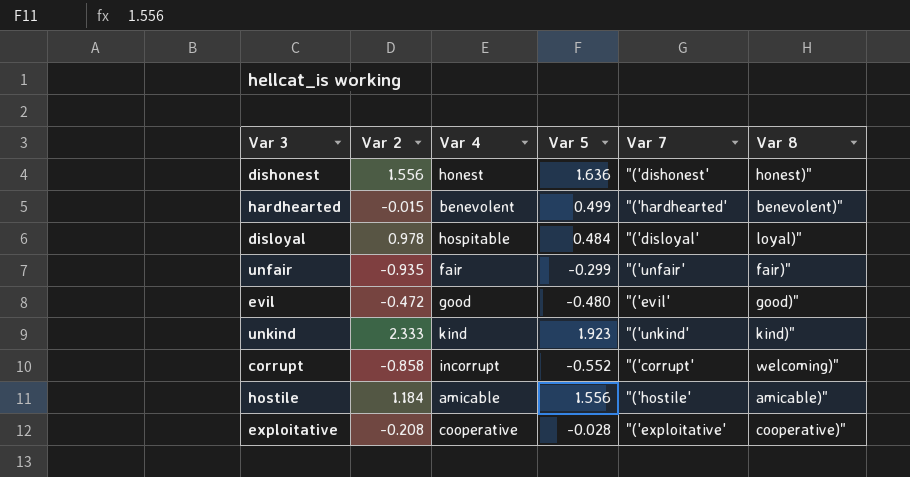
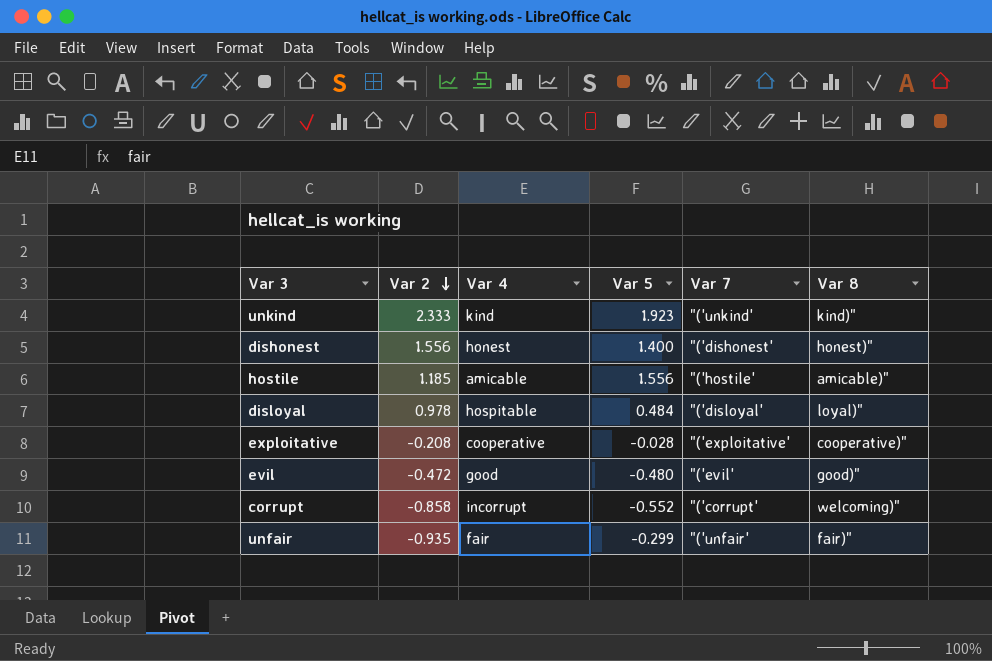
row order: none -> Var 2 descending
row hardhearted: -0.015 | benevolent | 0.499 | "('hardhearted' | benevolent)" -> none
dishonest | Var 5: 1.636 -> 1.400
hostile | Var 2: 1.184 -> 1.185

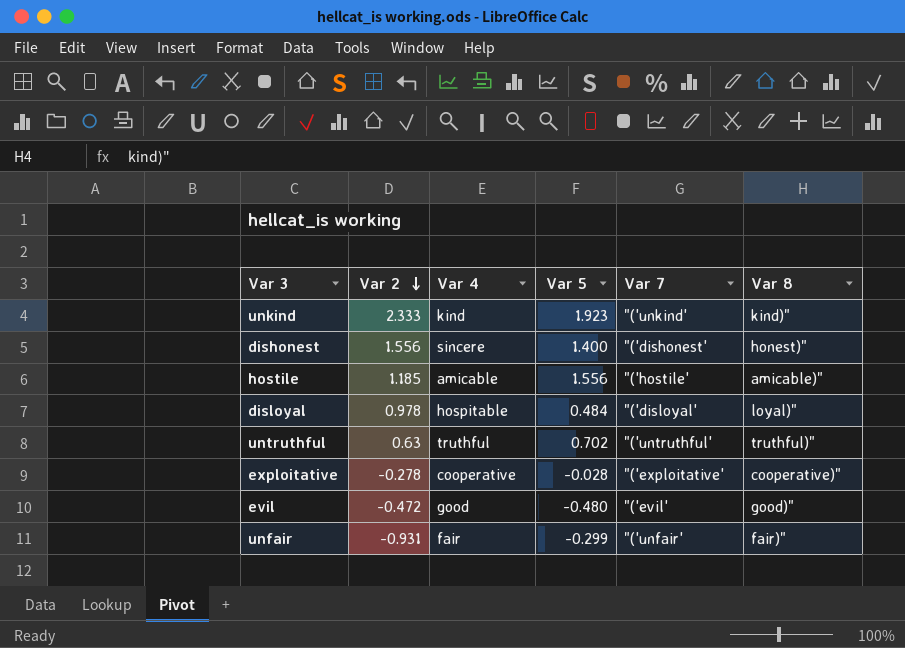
row corrupt: -0.858 | incorrupt | -0.552 | "('corrupt' | welcoming)" -> none
dishonest | Var 4: honest -> sincere
row untruthful: none -> 0.63 | truthful | 0.702 | "('untruthful' | truthful)"
exploitative | Var 2: -0.208 -> -0.278
unfair | Var 2: -0.935 -> -0.931

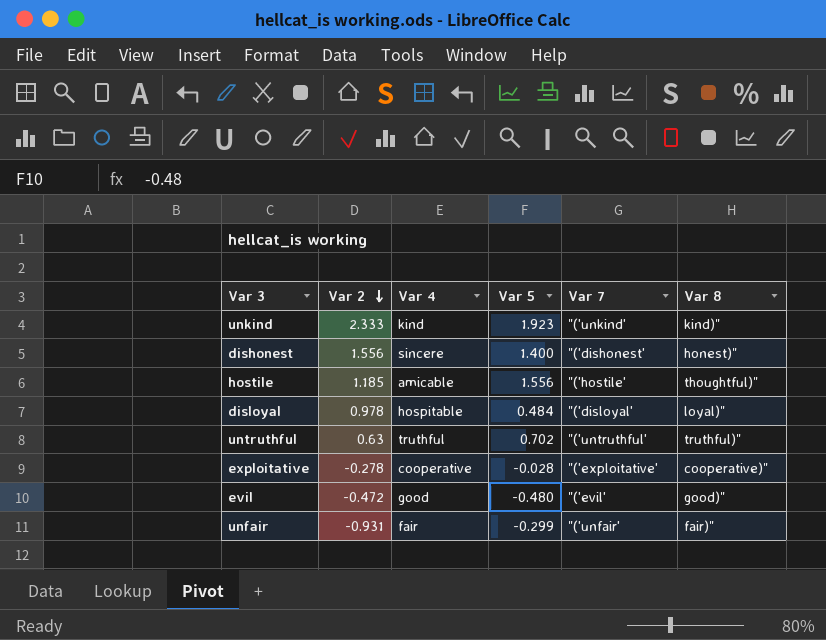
hostile | Var 8: amicable)" -> thoughtful)"

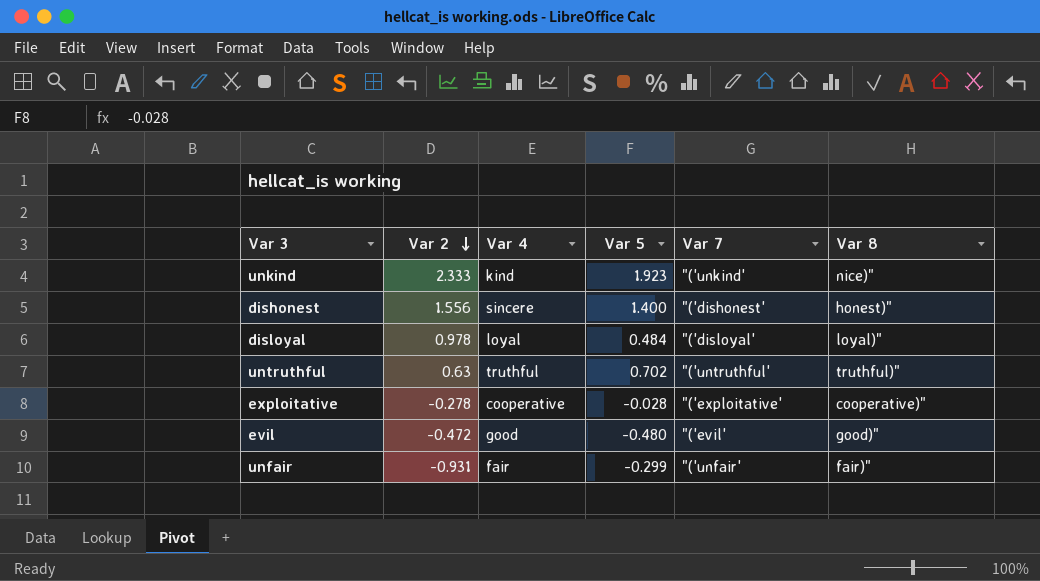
row hostile: 1.185 | amicable | 1.556 | "('hostile' | thoughtful)" -> none
unkind | Var 8: kind)" -> nice)"
disloyal | Var 4: hospitable -> loyal

